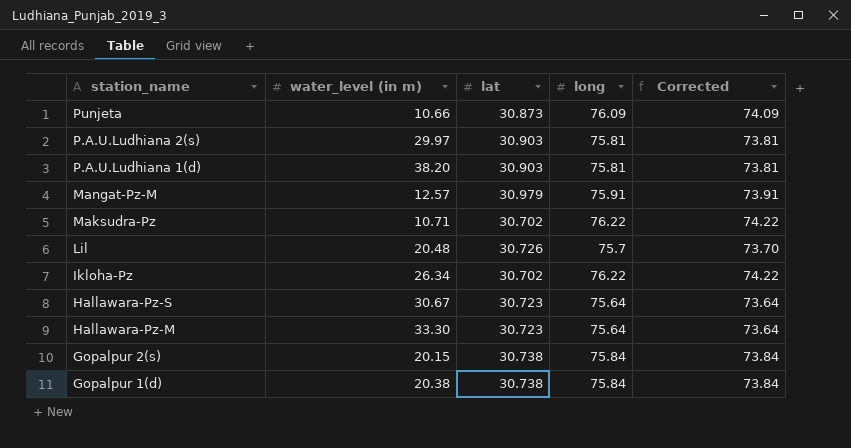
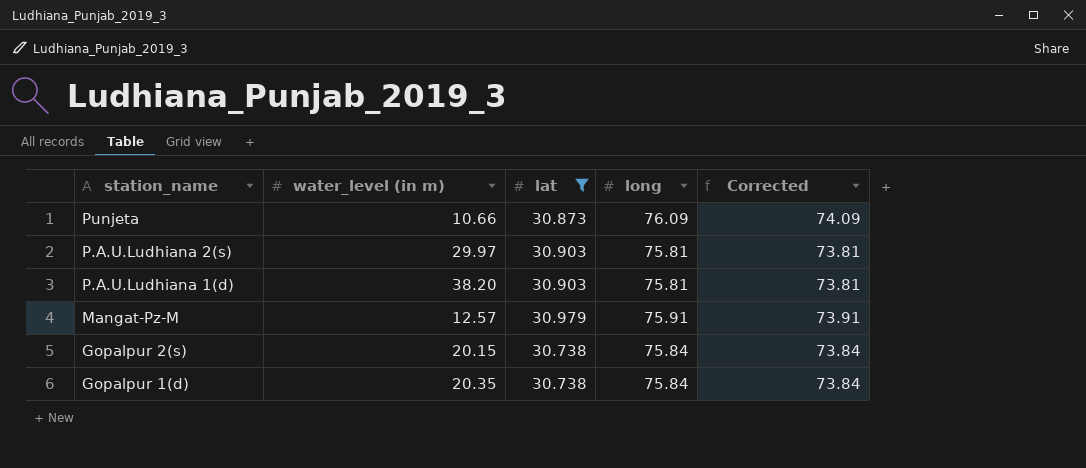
filter: none -> lat >= 30.738
Gopalpur 1(d) | water_level (in m): 20.38 -> 20.35

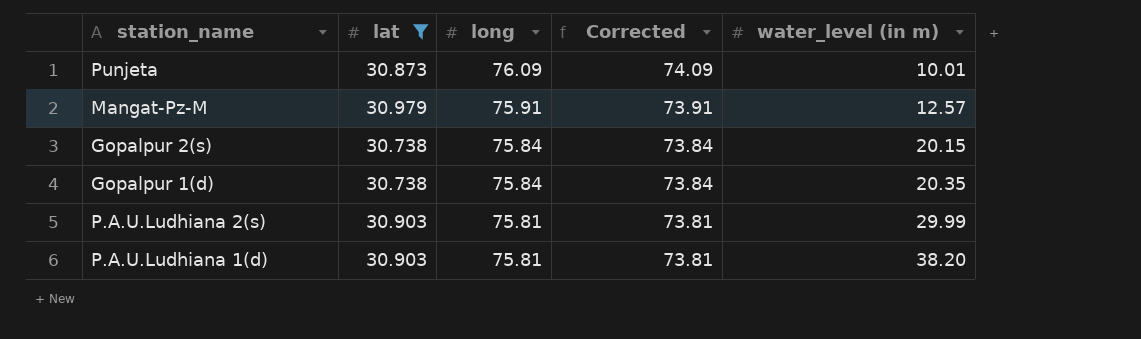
row order: station_name descending -> long descending
column water_level (in m) | position: 2 -> 5
Punjeta | water_level (in m): 10.66 -> 10.01
P.A.U.Ludhiana 2(s) | water_level (in m): 29.97 -> 29.99

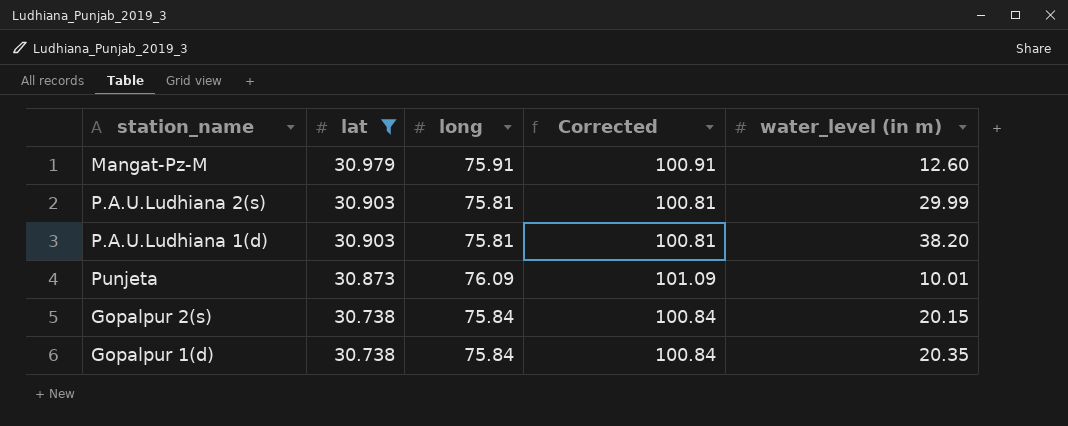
row order: long descending -> lat descending
column Corrected | formula: [long] - 2 -> [long] + 25
Mangat-Pz-M | water_level (in m): 12.57 -> 12.60

